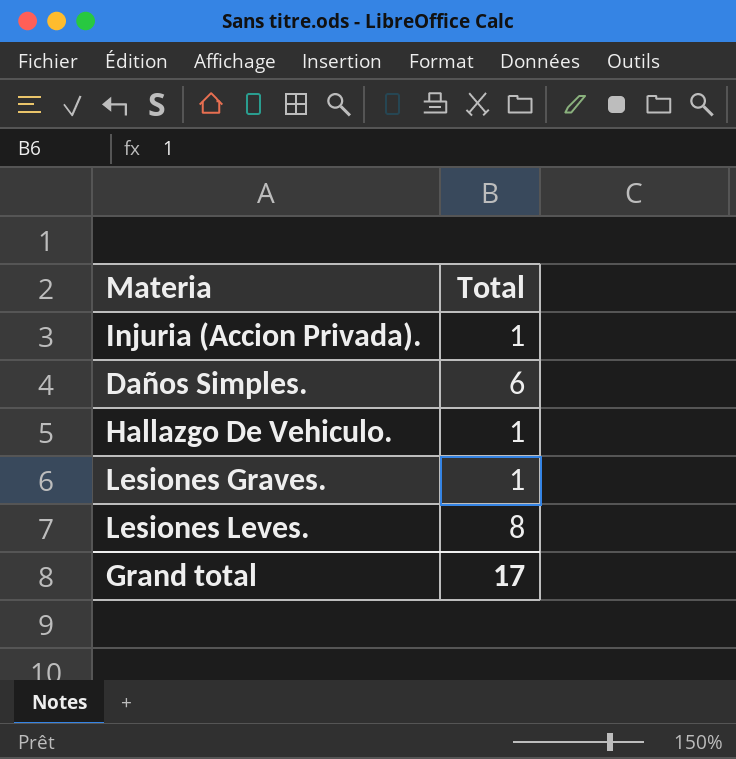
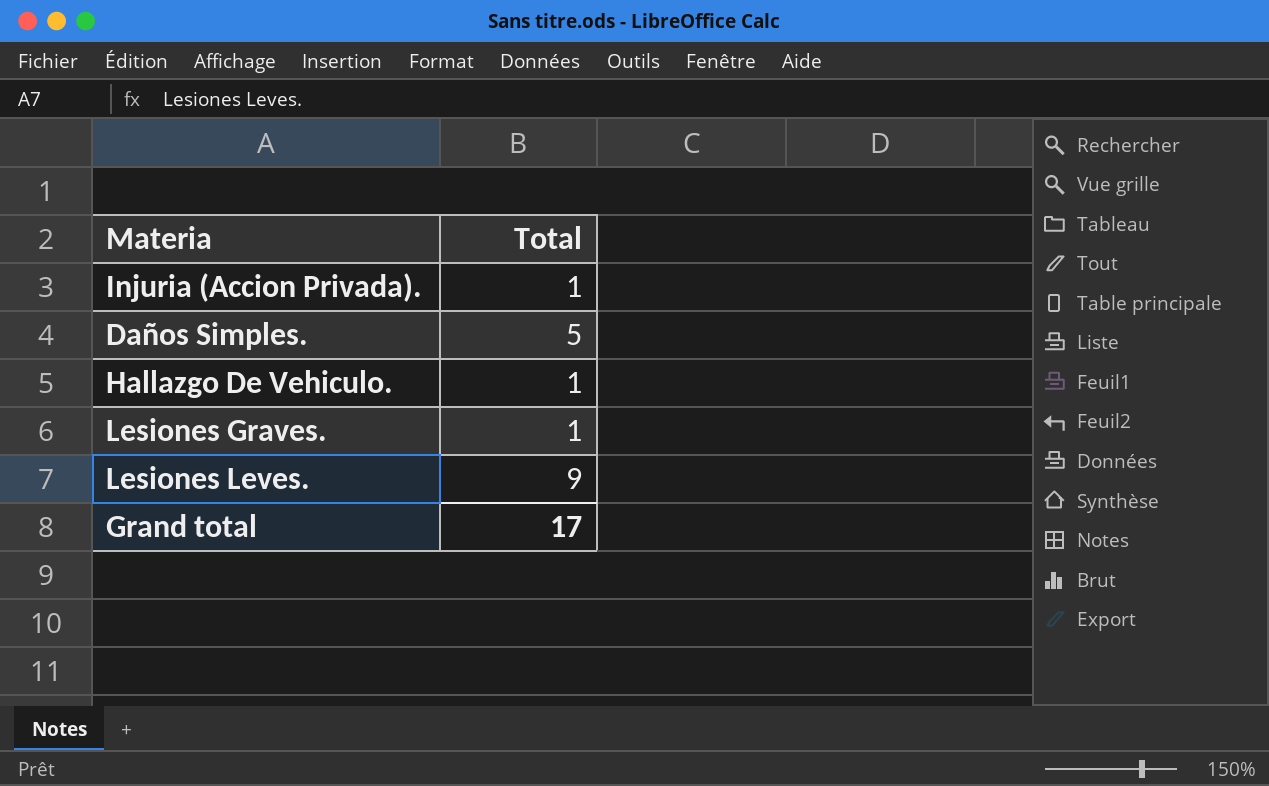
Daños Simples. | Total: 6 -> 5
Lesiones Leves. | Total: 8 -> 9

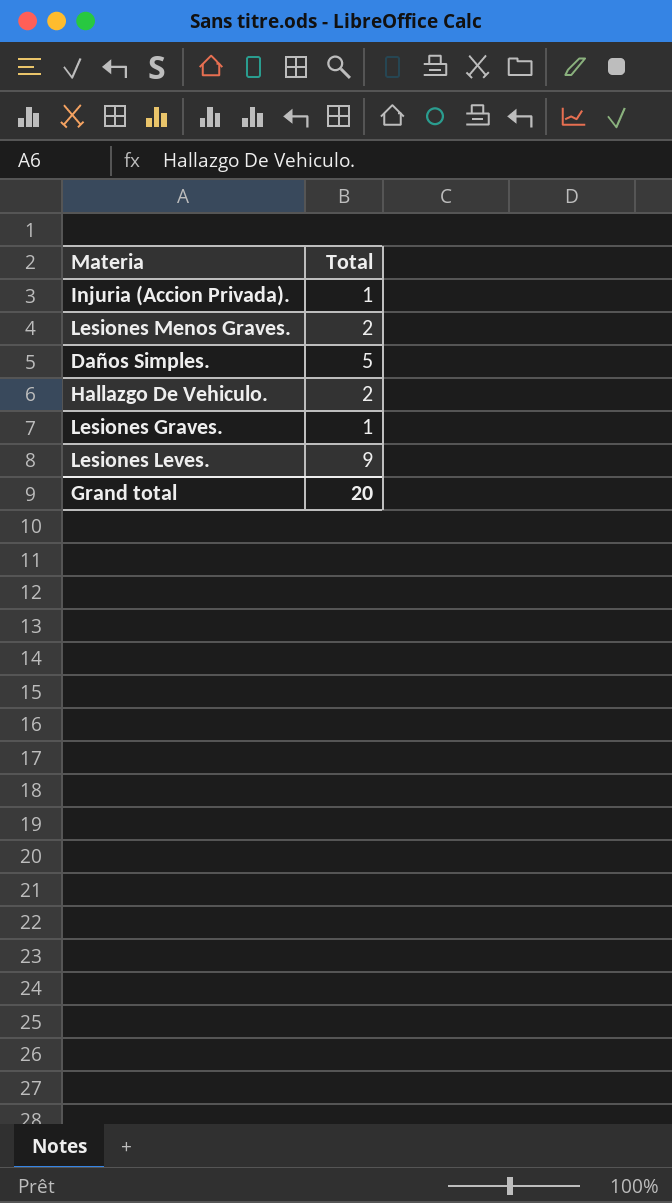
row Lesiones Menos Graves.: none -> 2
Hallazgo De Vehiculo. | Total: 1 -> 2
Grand total | Total: 17 -> 20

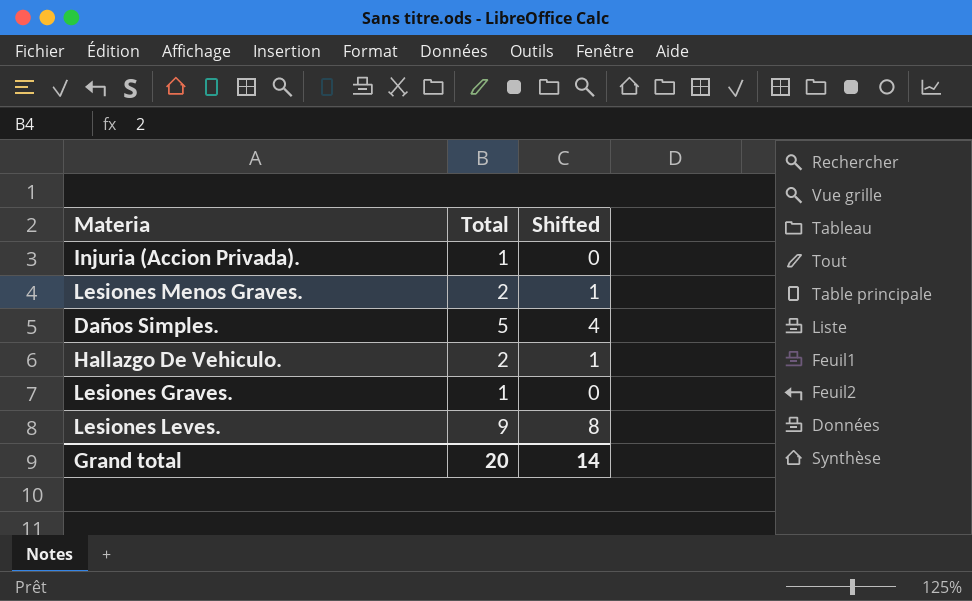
column Shifted | formula: none -> [Total] - 1

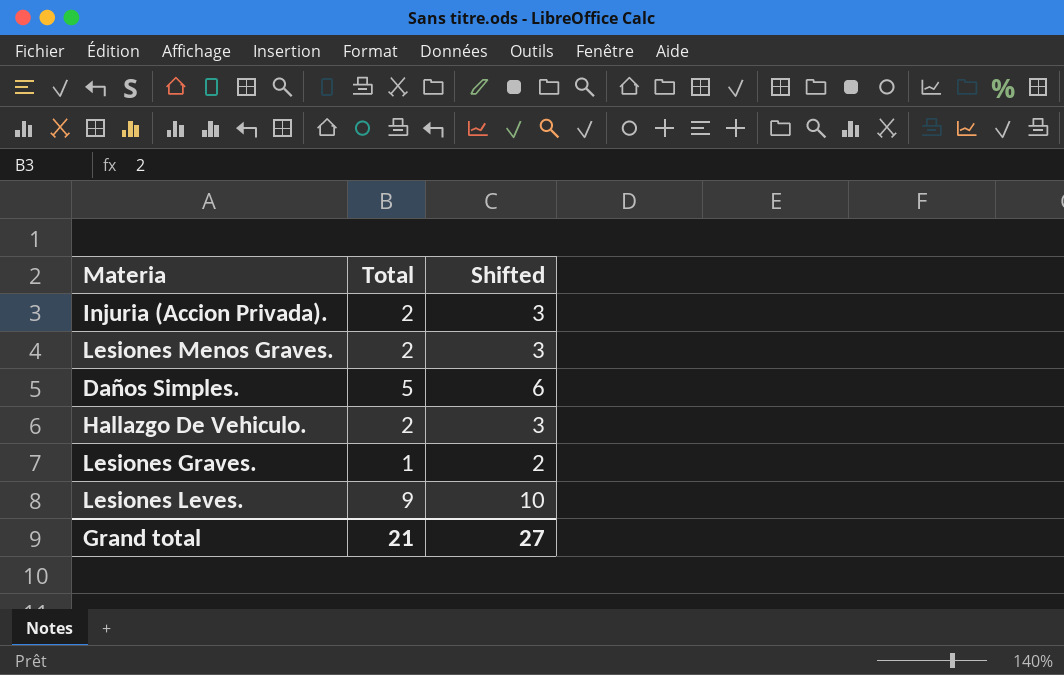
column Shifted | formula: [Total] - 1 -> [Total] + 1
Injuria (Accion Privada). | Total: 1 -> 2
Grand total | Total: 20 -> 21
Grand total | Shifted: 14 -> 27

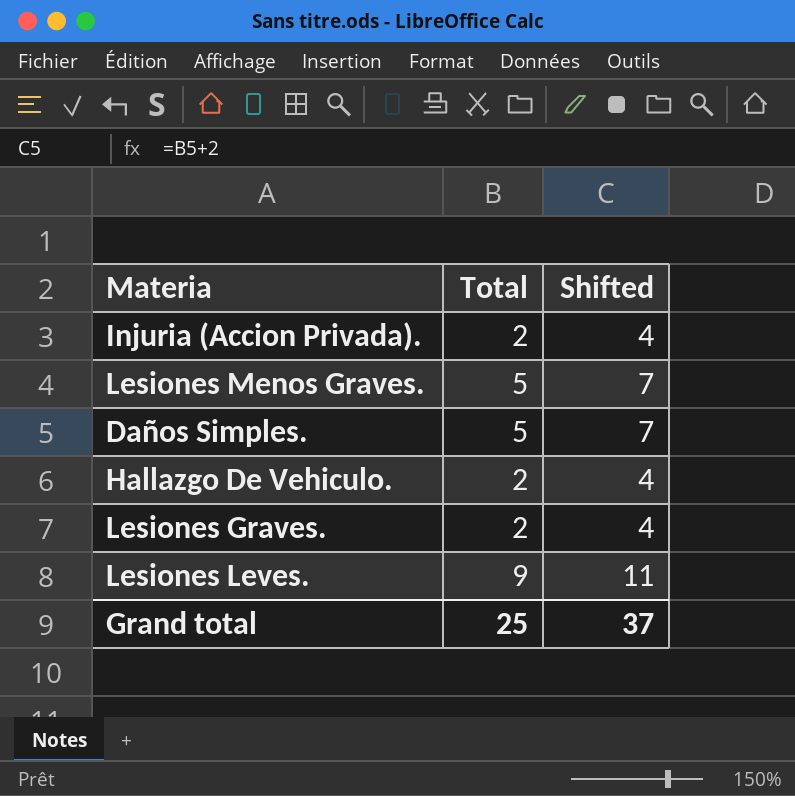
column Shifted | formula: [Total] + 1 -> [Total] + 2
Lesiones Menos Graves. | Total: 2 -> 5
Lesiones Graves. | Total: 1 -> 2
Grand total | Total: 21 -> 25
Grand total | Shifted: 27 -> 37

